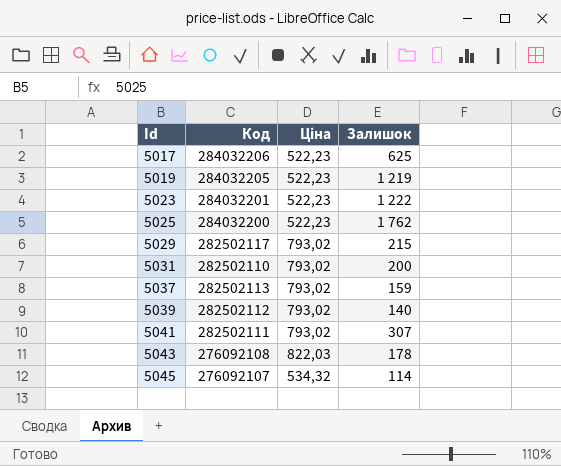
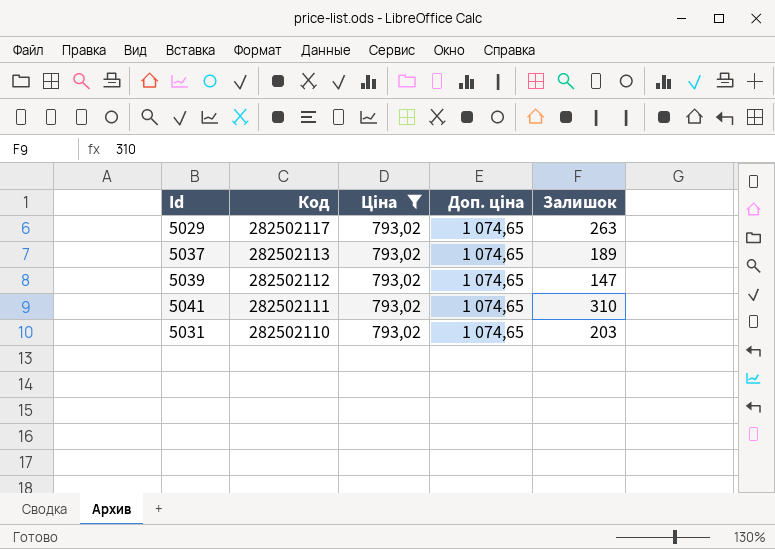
filter: none -> Ціна = 793,02
row order: Id ascending -> Код descending
column Доп. ціна | position: none -> 4
5029 | Залишок: 215 -> 263
5037 | Залишок: 159 -> 189
5039 | Залишок: 140 -> 147
5041 | Залишок: 307 -> 310
5031 | Залишок: 200 -> 203

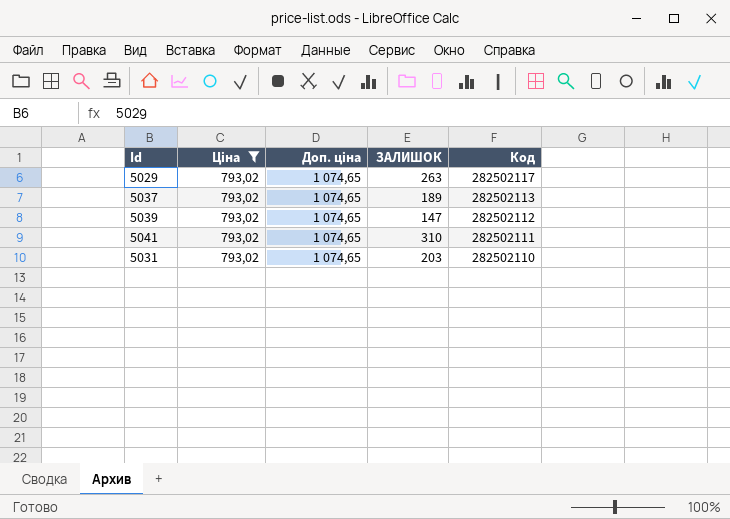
column name: Залишок -> ЗАЛИШОК
column Код | position: 2 -> 5

